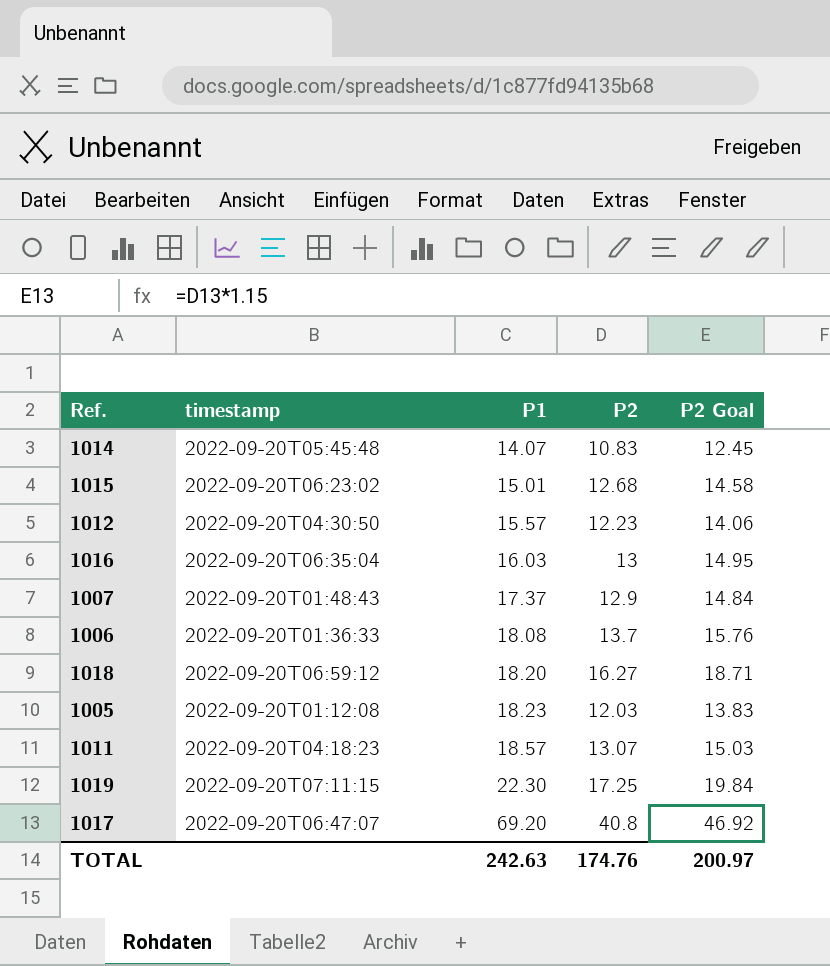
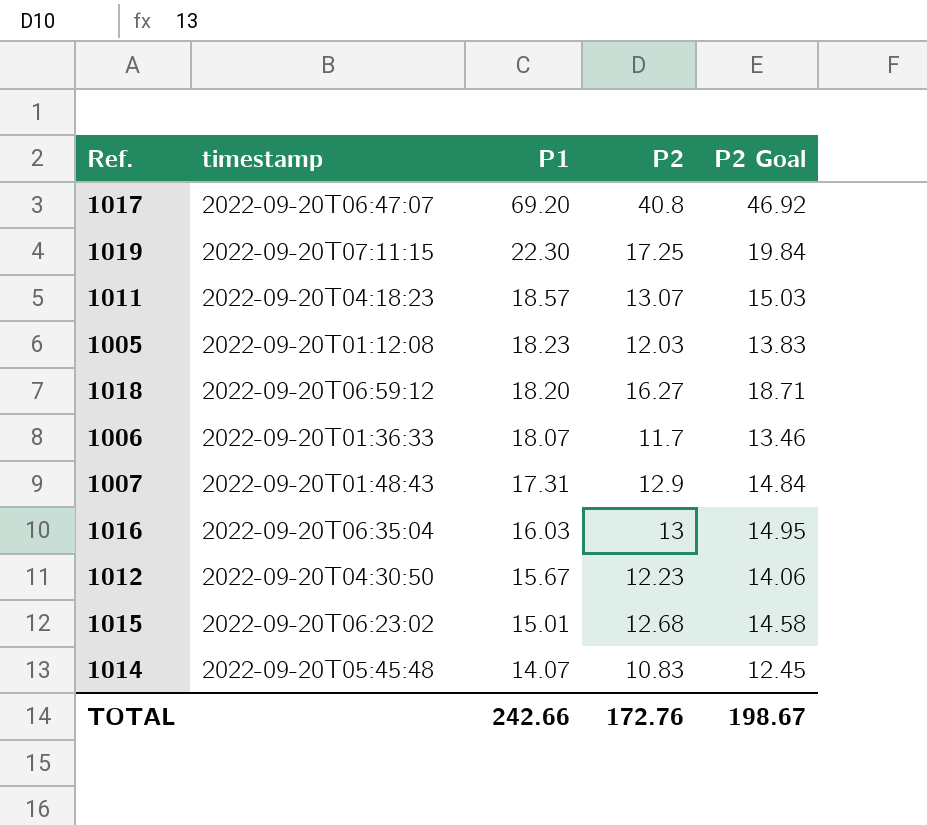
row order: P1 ascending -> P1 descending
1006 | P1: 18.08 -> 18.07
1006 | P2: 13.7 -> 11.7
1006 | P2 Goal: 15.76 -> 13.46
1007 | P1: 17.37 -> 17.31
1012 | P1: 15.57 -> 15.67
TOTAL | P1: 242.63 -> 242.66
TOTAL | P2: 174.76 -> 172.76
TOTAL | P2 Goal: 200.97 -> 198.67

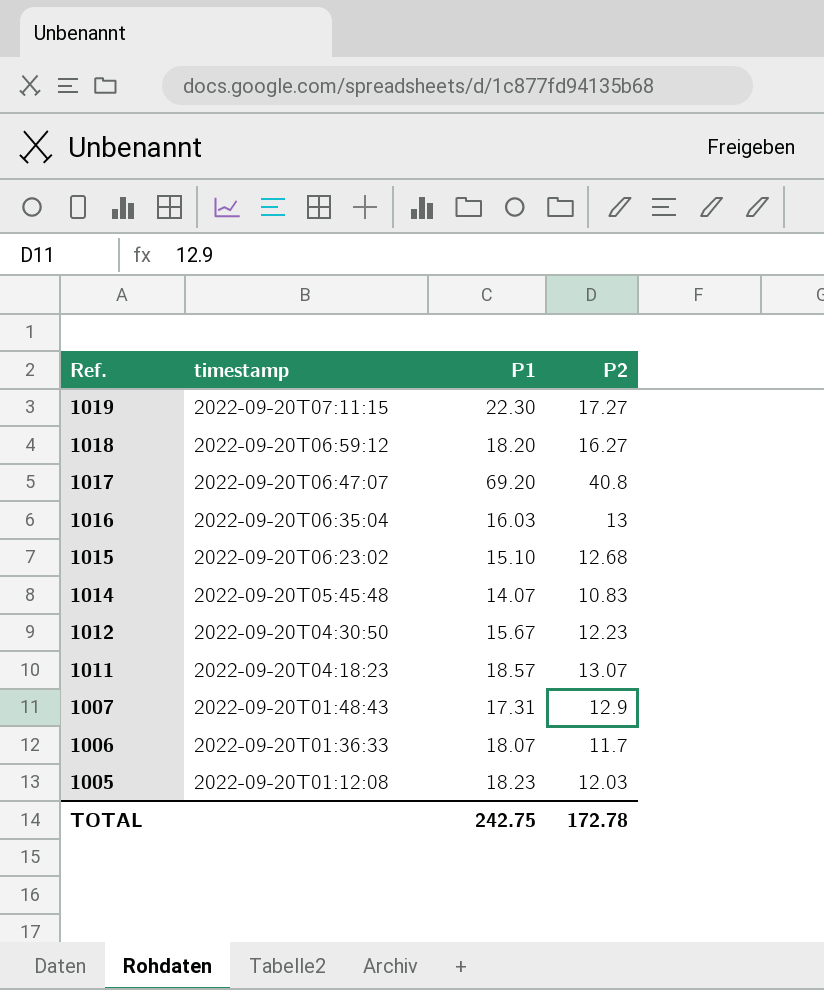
row order: P1 descending -> Ref. descending
column P2 Goal | formula: [P2] * 1.15 -> none
1019 | P2: 17.25 -> 17.27
1015 | P1: 15.01 -> 15.10
TOTAL | P1: 242.66 -> 242.75
TOTAL | P2: 172.76 -> 172.78

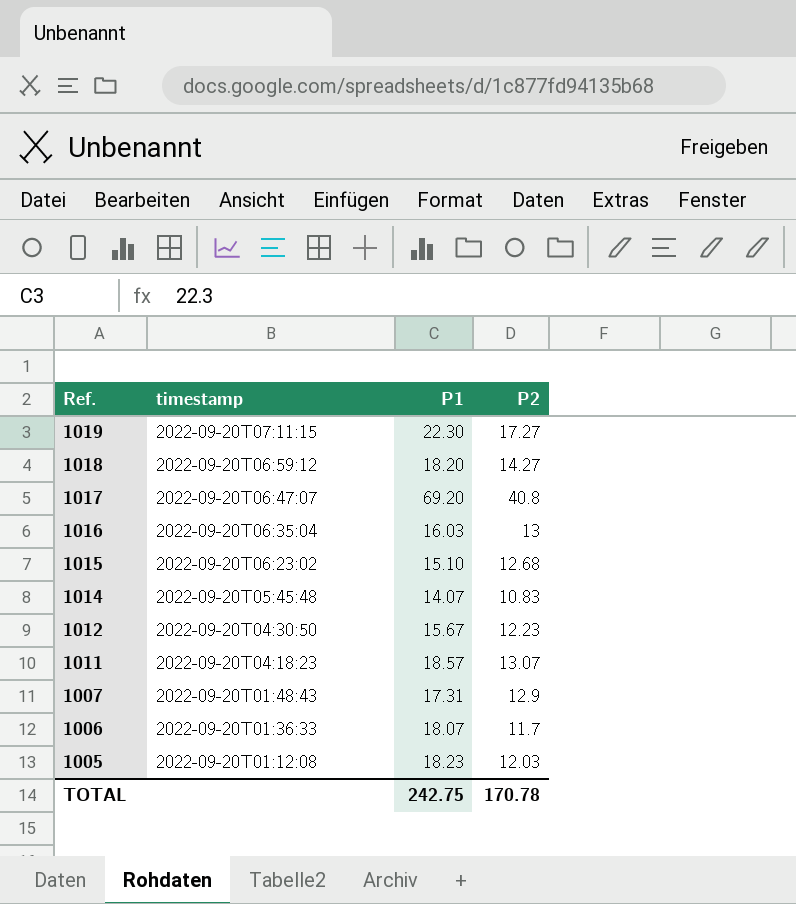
1018 | P2: 16.27 -> 14.27
TOTAL | P2: 172.78 -> 170.78

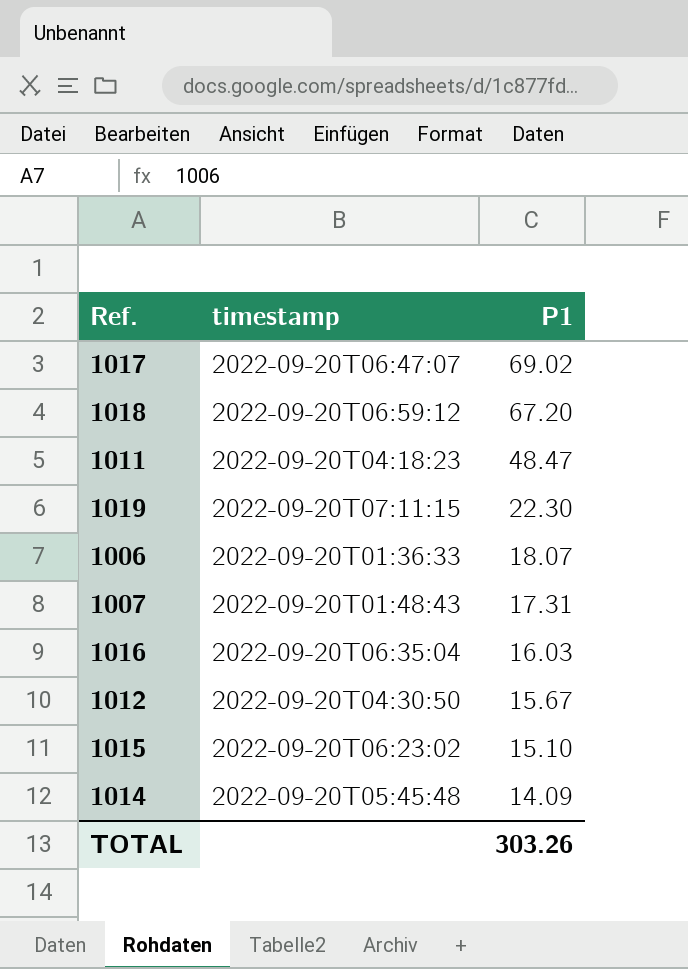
row order: Ref. descending -> P1 descending
column P2 | position: 4 -> none
row 1005: 2022-09-20T01:12:08 | 18.23 | 12.03 -> none
1017 | P1: 69.20 -> 69.02
1018 | P1: 18.20 -> 67.20
1011 | P1: 18.57 -> 48.47
1014 | P1: 14.07 -> 14.09
TOTAL | P1: 242.75 -> 303.26

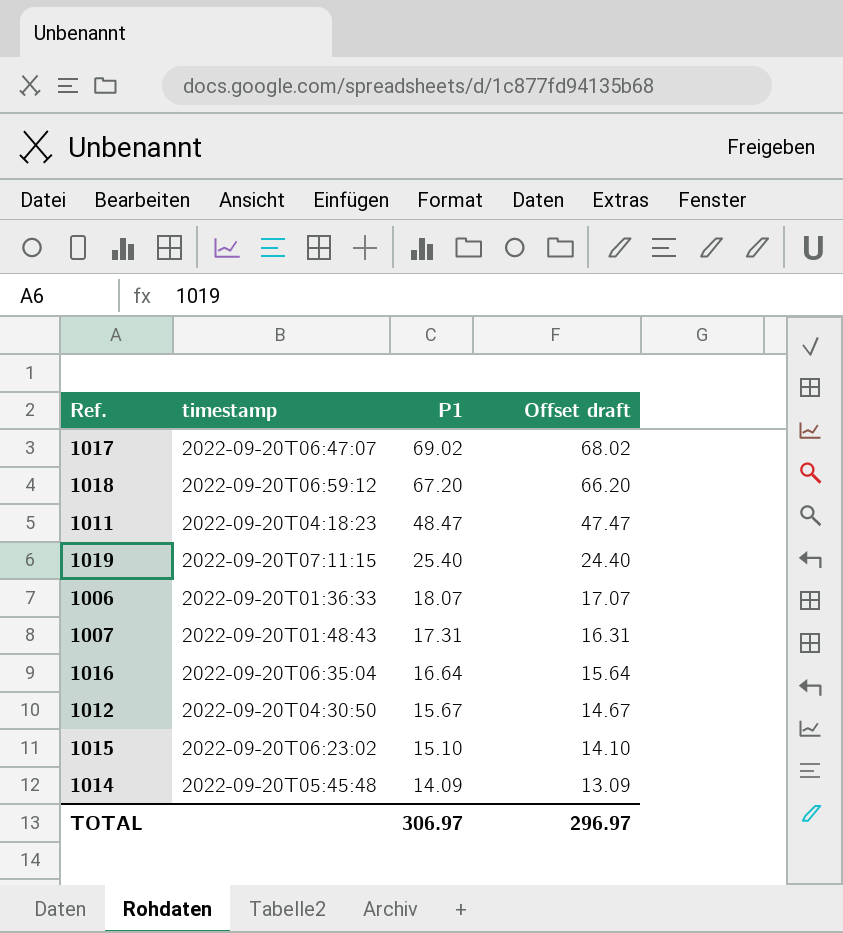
column Offset draft | formula: none -> [P1] - 1
1019 | P1: 22.30 -> 25.40
1016 | P1: 16.03 -> 16.64
TOTAL | P1: 303.26 -> 306.97

